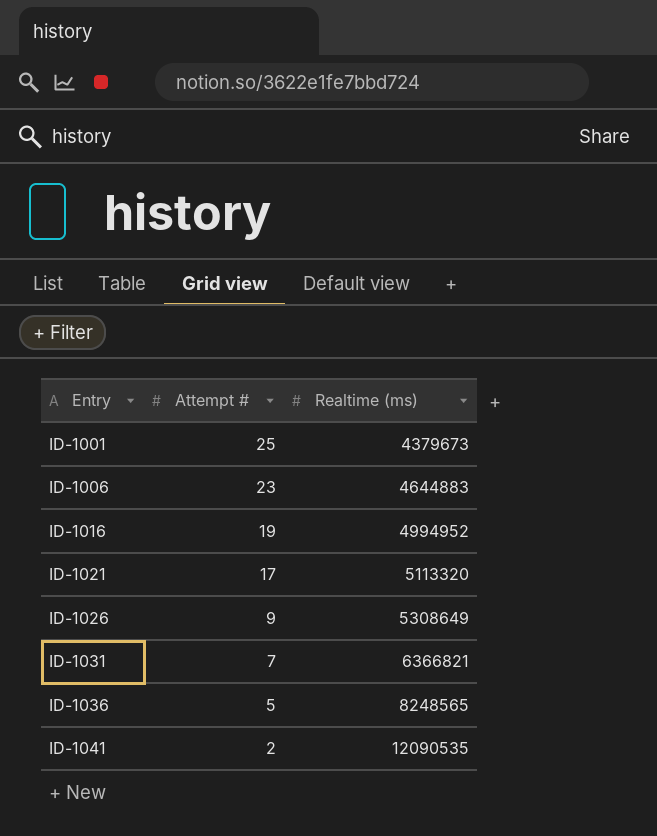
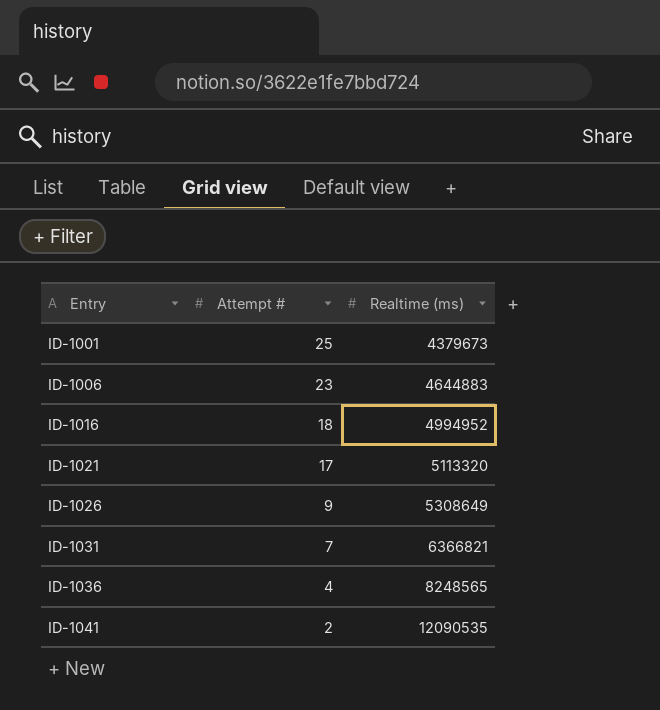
ID-1016 | Attempt #: 19 -> 18
ID-1036 | Attempt #: 5 -> 4

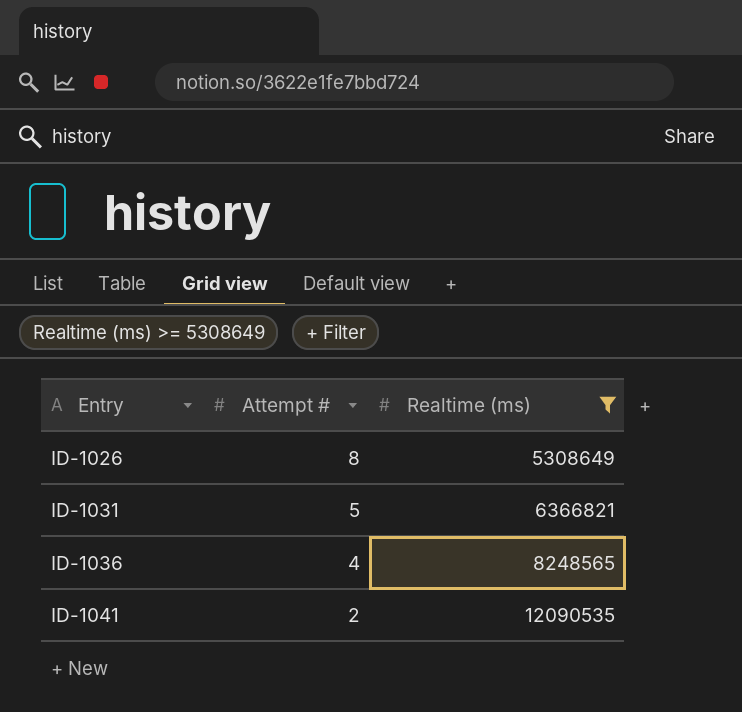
filter: none -> Realtime (ms) >= 5308649
ID-1026 | Attempt #: 9 -> 8
ID-1031 | Attempt #: 7 -> 5

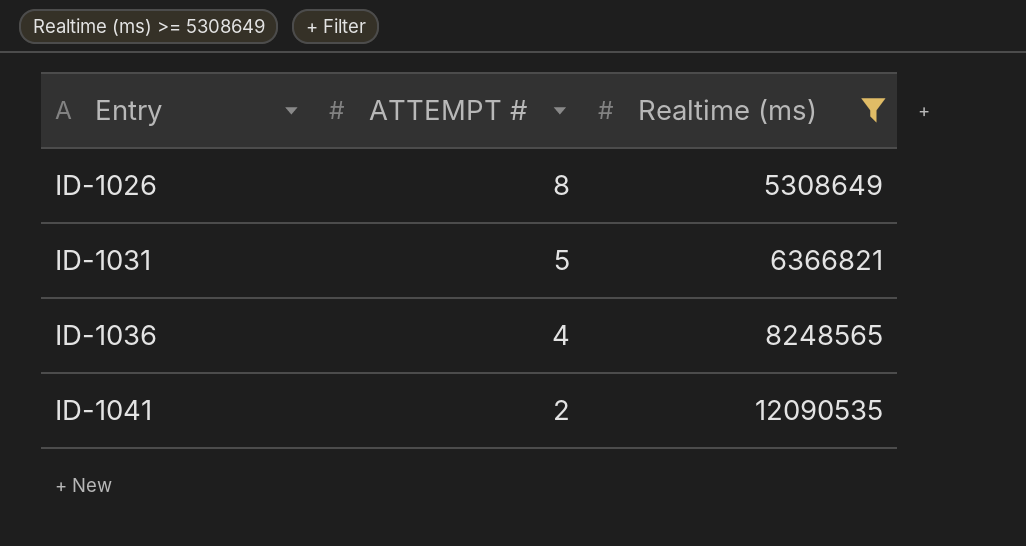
column name: Attempt # -> ATTEMPT #

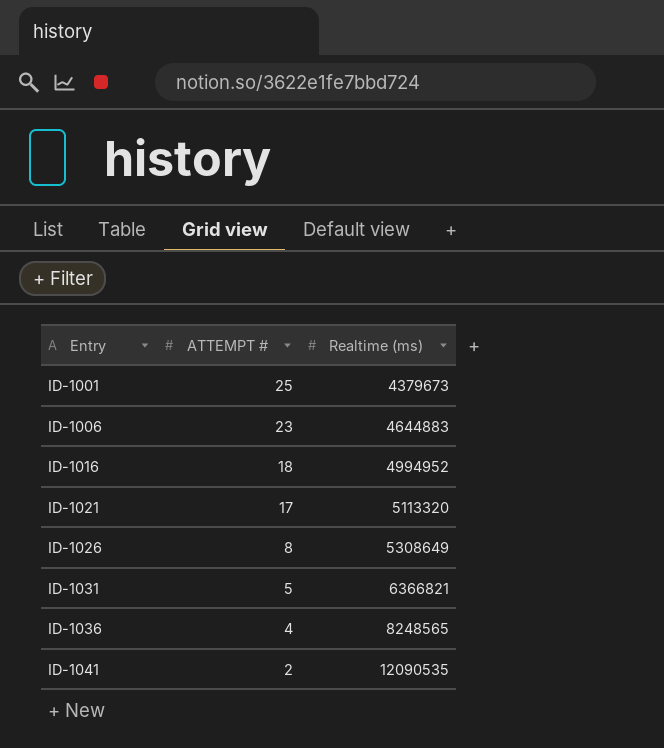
filter: Realtime (ms) >= 5308649 -> none

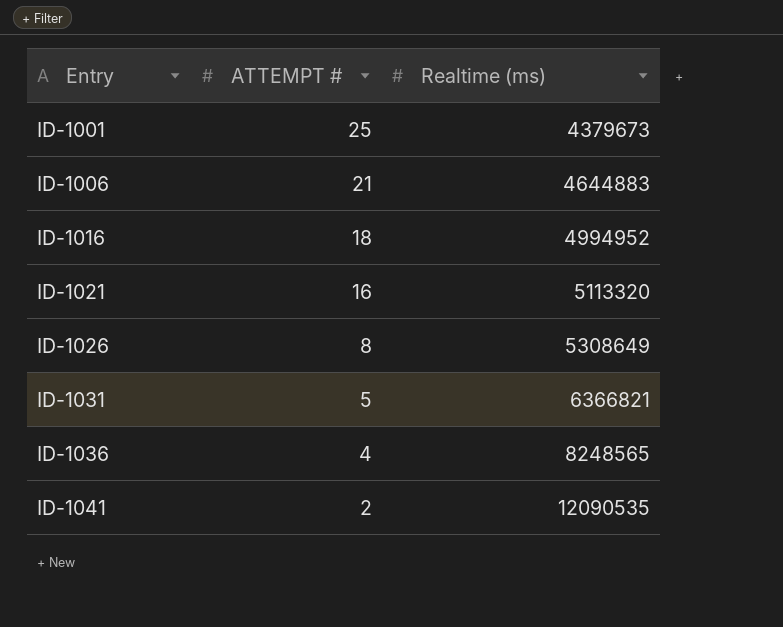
ID-1006 | ATTEMPT #: 23 -> 21
ID-1021 | ATTEMPT #: 17 -> 16

